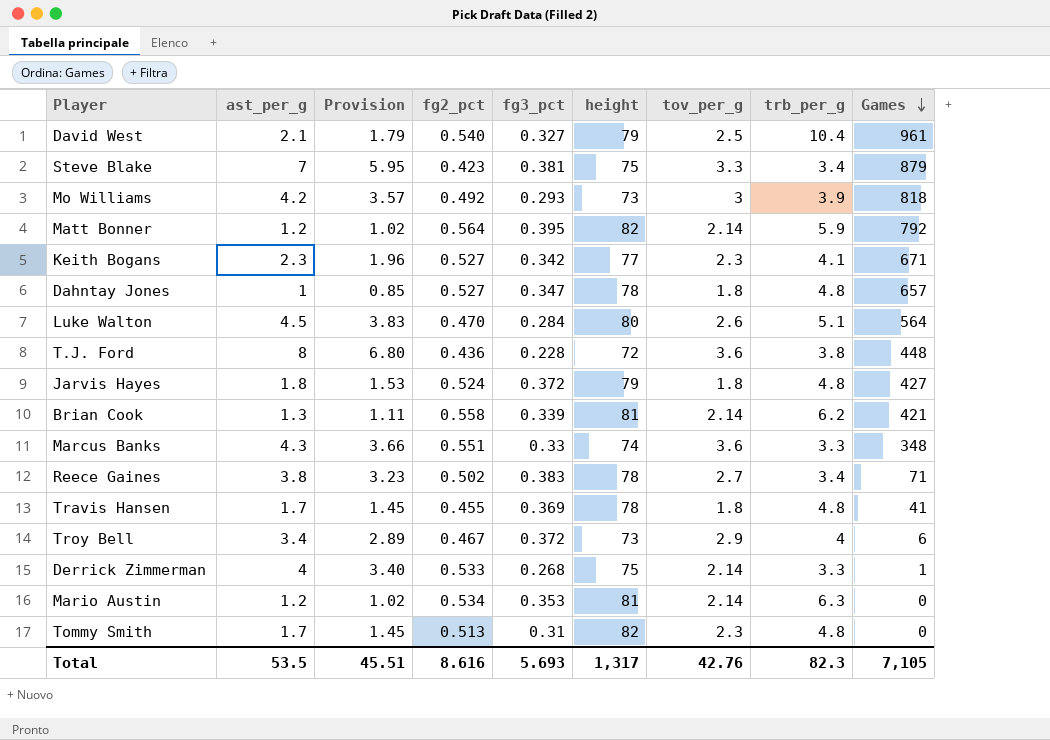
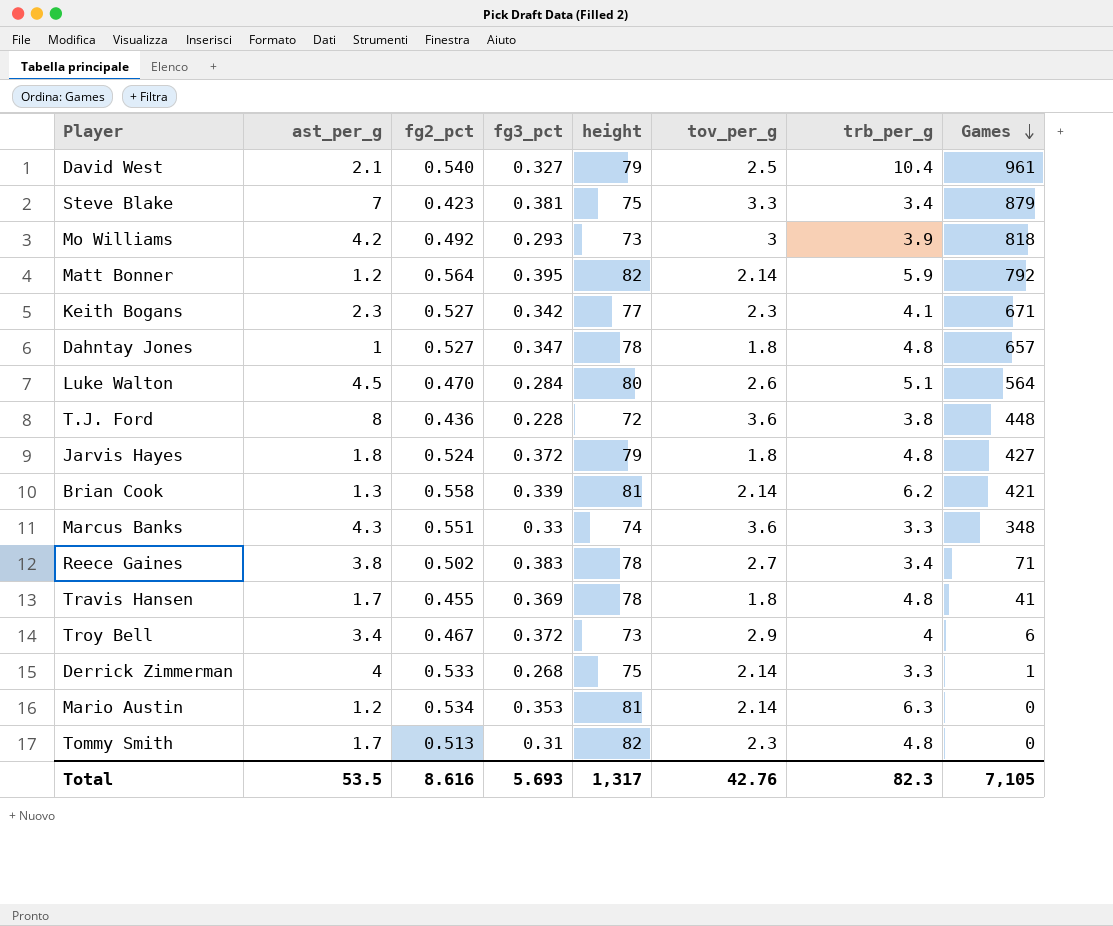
column Provision | formula: [ast_per_g] * 0.85 -> none

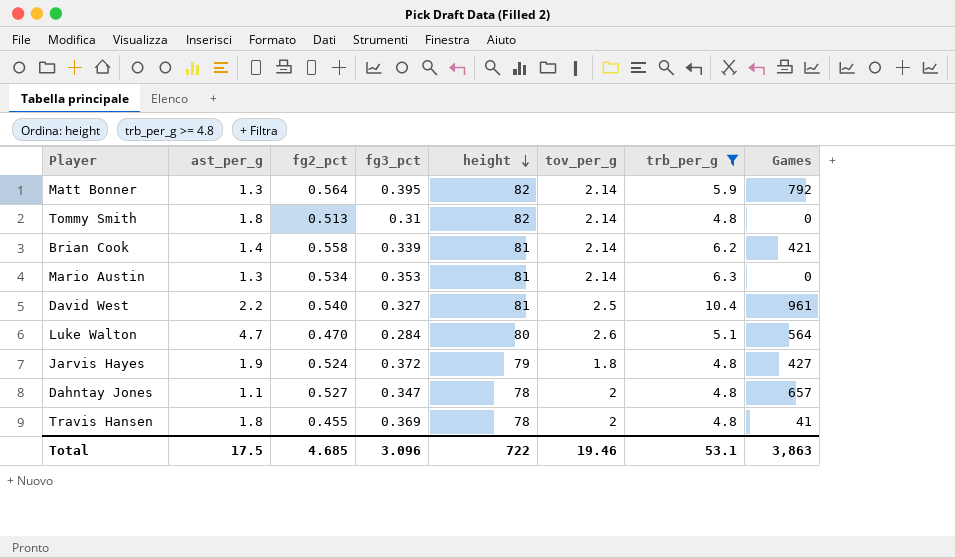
filter: none -> trb_per_g >= 4.8
row order: Games descending -> height descending
Matt Bonner | ast_per_g: 1.2 -> 1.3
Tommy Smith | ast_per_g: 1.7 -> 1.8
Tommy Smith | tov_per_g: 2.3 -> 2.14
Brian Cook | ast_per_g: 1.3 -> 1.4
Mario Austin | ast_per_g: 1.2 -> 1.3
David West | ast_per_g: 2.1 -> 2.2
David West | height: 79 -> 81
Luke Walton | ast_per_g: 4.5 -> 4.7
Jarvis Hayes | ast_per_g: 1.8 -> 1.9
Dahntay Jones | ast_per_g: 1 -> 1.1
Dahntay Jones | tov_per_g: 1.8 -> 2
Travis Hansen | ast_per_g: 1.7 -> 1.8
Travis Hansen | tov_per_g: 1.8 -> 2
Total | ast_per_g: 53.5 -> 17.5
Total | fg2_pct: 8.616 -> 4.685
Total | fg3_pct: 5.693 -> 3.096
Total | height: 1,317 -> 722
Total | tov_per_g: 42.76 -> 19.46
Total | trb_per_g: 82.3 -> 53.1
Total | Games: 7,105 -> 3,863

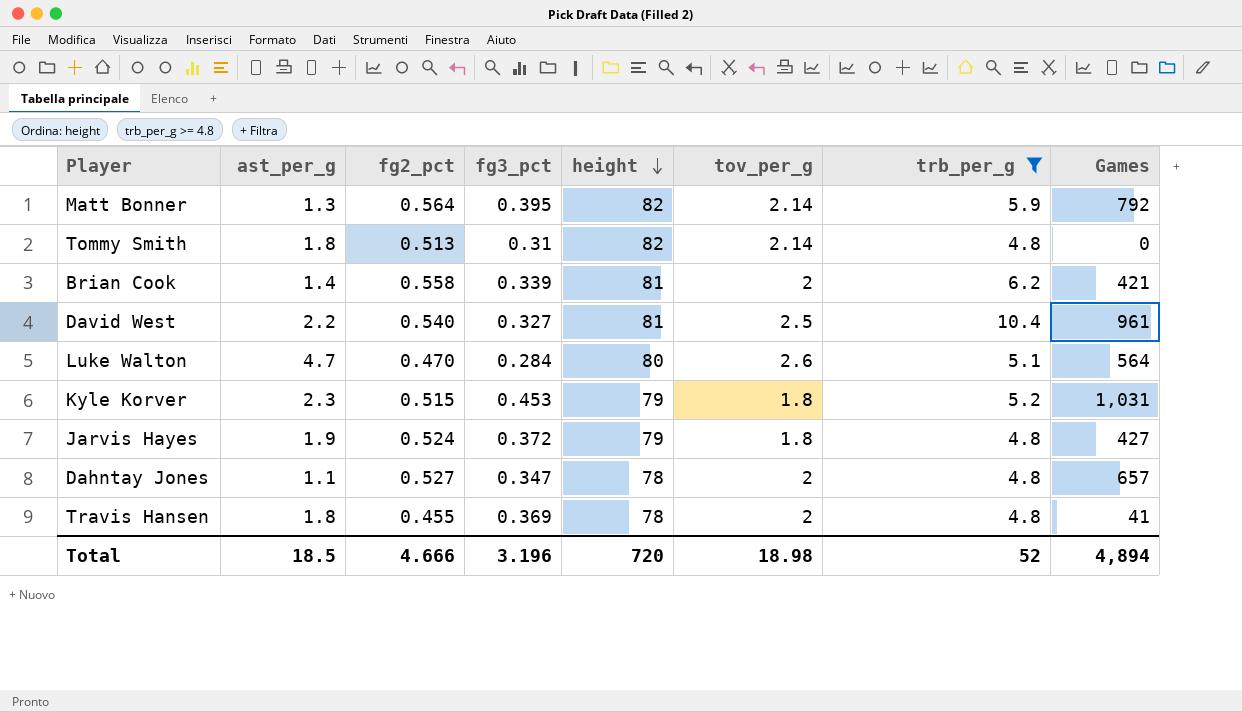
row Mario Austin: 1.3 | 0.534 | 0.353 | 81 | 2.14 | 6.3 | 0 -> none
Brian Cook | tov_per_g: 2.14 -> 2
row Kyle Korver: none -> 2.3 | 0.515 | 0.453 | 79 | 1.8 | 5.2 | 1,031
Total | ast_per_g: 17.5 -> 18.5
Total | fg2_pct: 4.685 -> 4.666
Total | fg3_pct: 3.096 -> 3.196
Total | height: 722 -> 720
Total | tov_per_g: 19.46 -> 18.98
Total | trb_per_g: 53.1 -> 52
Total | Games: 3,863 -> 4,894

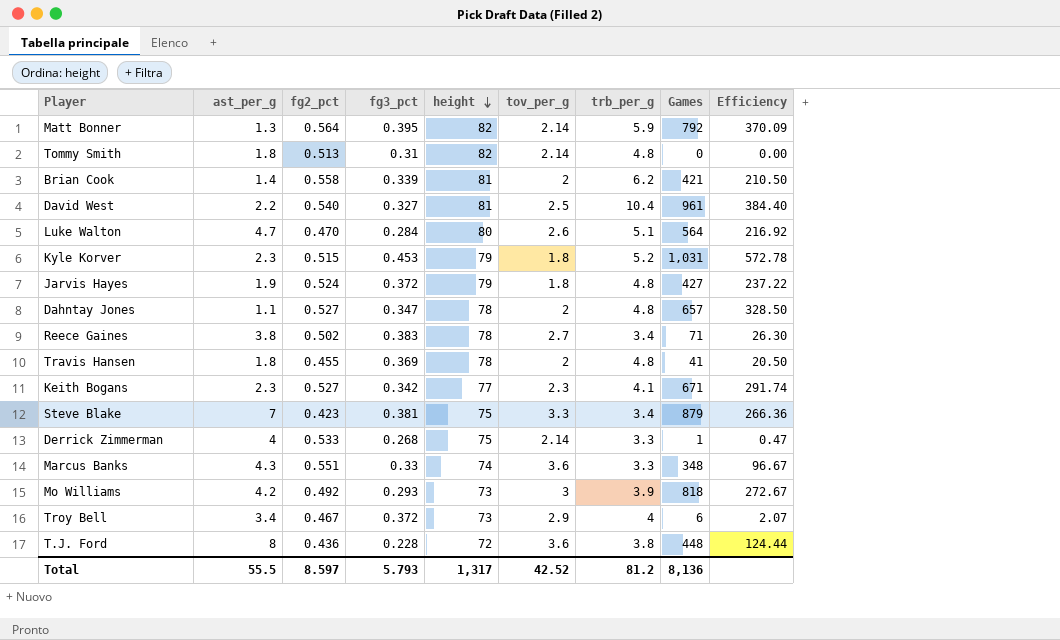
filter: trb_per_g >= 4.8 -> none
column Efficiency | formula: none -> [Games] / [tov_per_g]
Total | ast_per_g: 18.5 -> 55.5
Total | fg2_pct: 4.666 -> 8.597
Total | fg3_pct: 3.196 -> 5.793
Total | height: 720 -> 1,317
Total | tov_per_g: 18.98 -> 42.52
Total | trb_per_g: 52 -> 81.2
Total | Games: 4,894 -> 8,136

